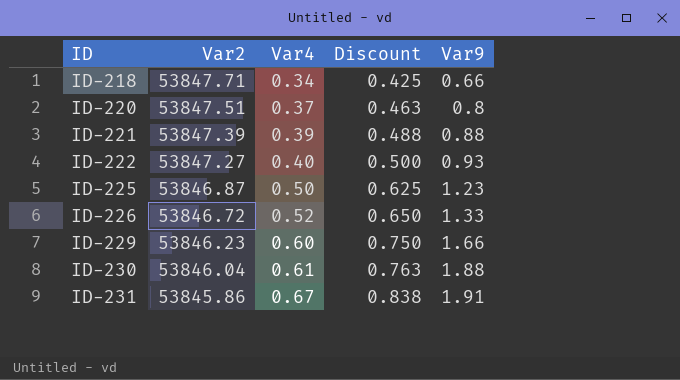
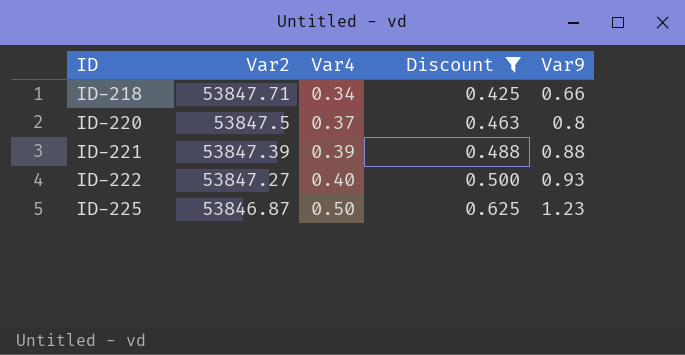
filter: none -> Discount <= 0.625
ID-220 | Var2: 53847.51 -> 53847.5

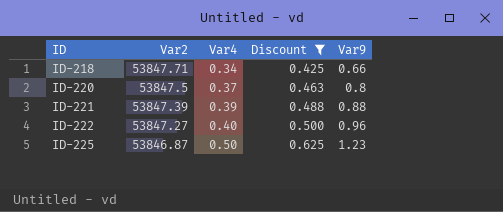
ID-222 | Var9: 0.93 -> 0.96

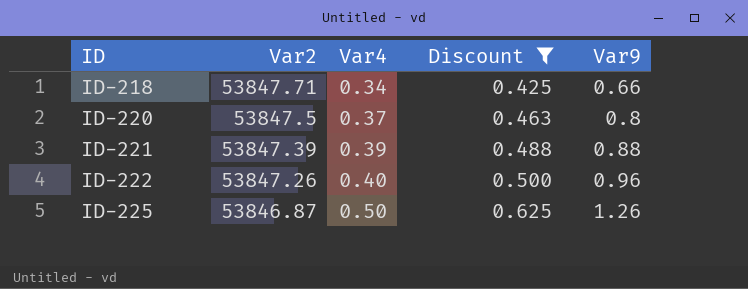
ID-222 | Var2: 53847.27 -> 53847.26
ID-225 | Var9: 1.23 -> 1.26

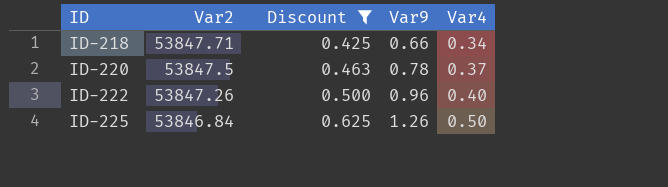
column Var4 | position: 3 -> 5
row ID-221: 53847.39 | 0.39 | 0.488 | 0.88 -> none
ID-220 | Var9: 0.8 -> 0.78
ID-225 | Var2: 53846.87 -> 53846.84

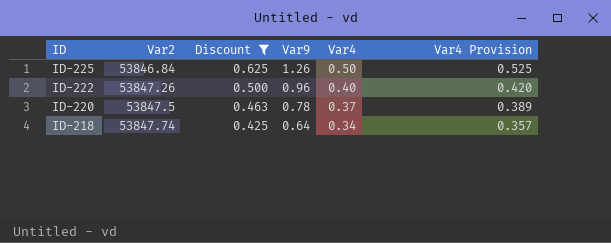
row order: ID ascending -> ID descending
column Var4 Provision | formula: none -> [Var4] * 1.05
ID-218 | Var2: 53847.71 -> 53847.74
ID-218 | Var9: 0.66 -> 0.64

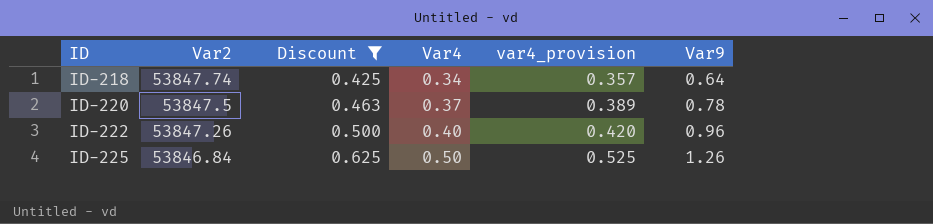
row order: ID descending -> ID ascending
column name: Var4 Provision -> var4_provision
column Var9 | position: 4 -> 6

